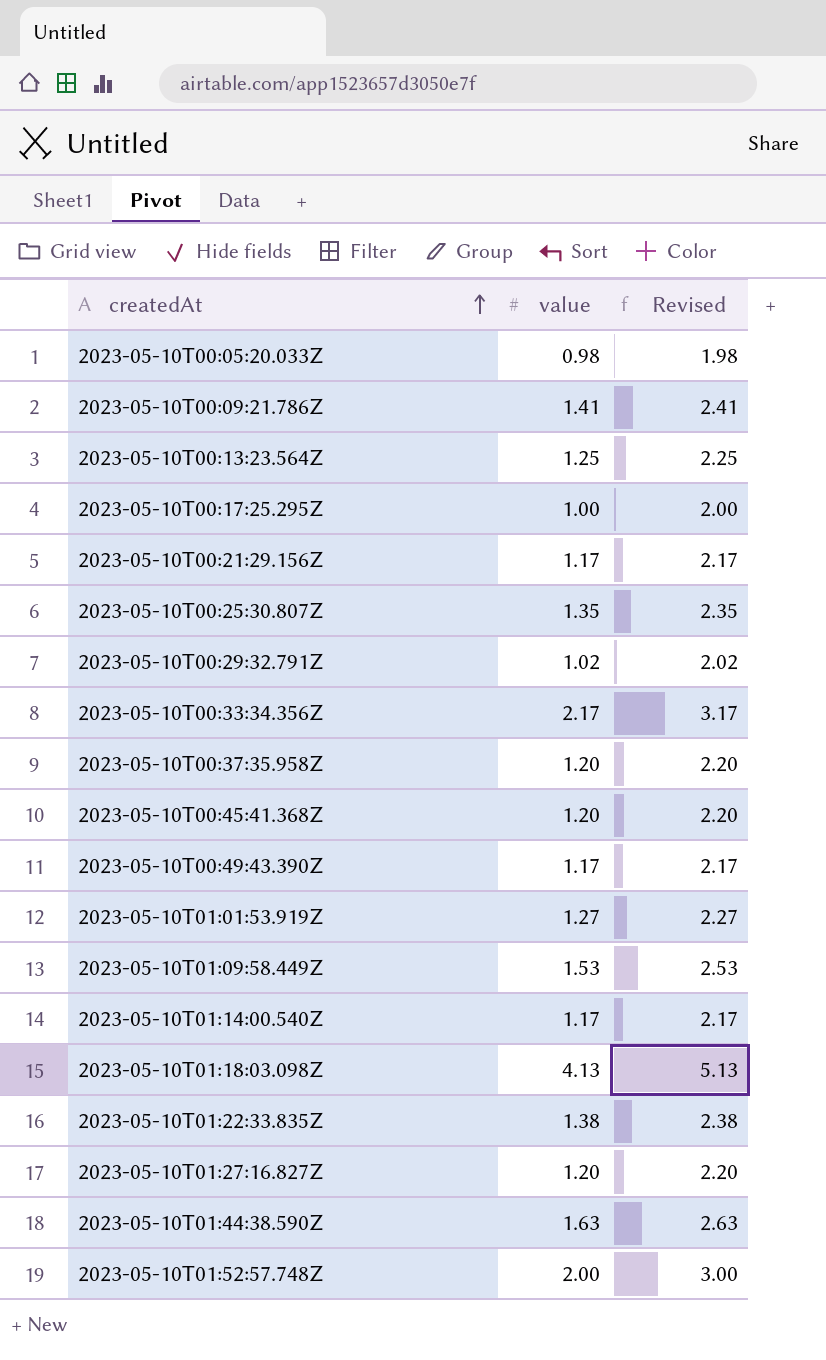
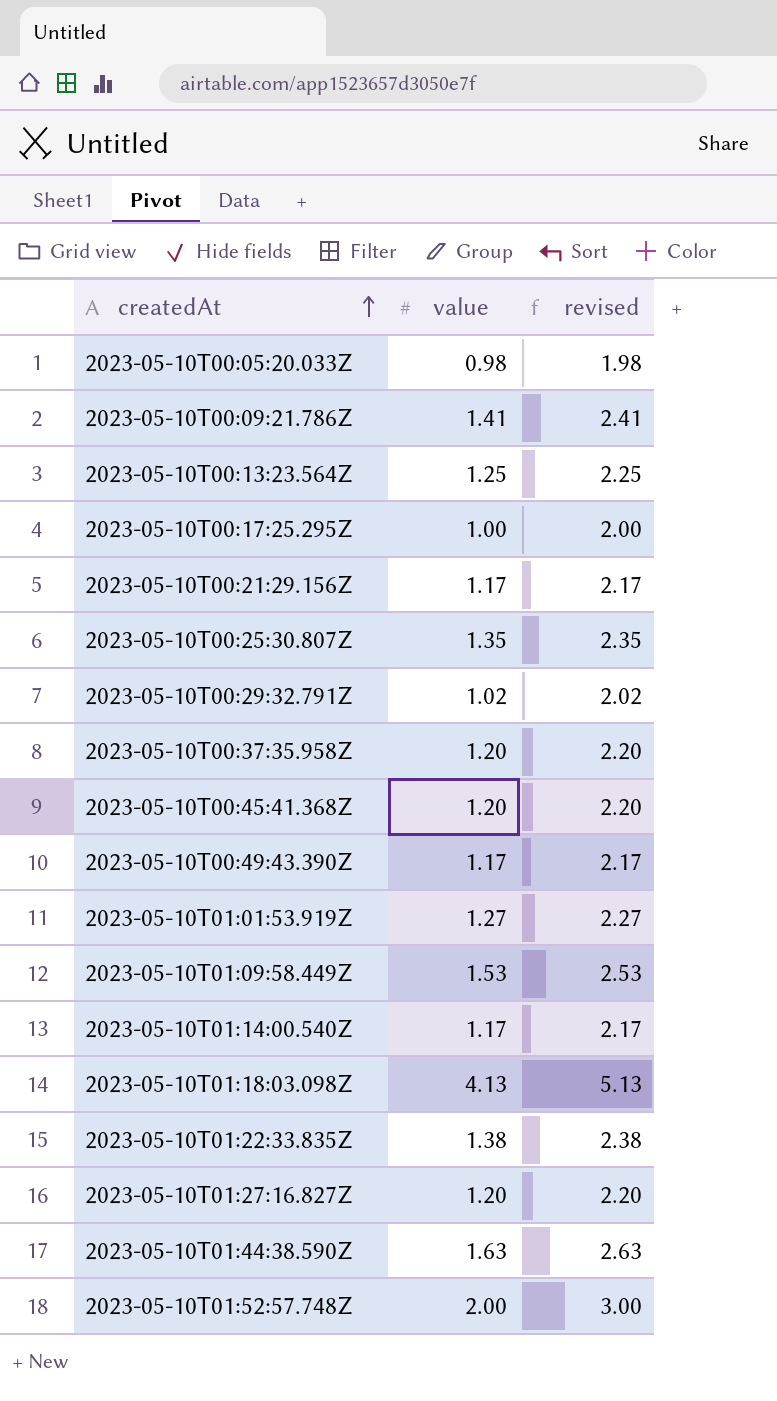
column name: Revised -> revised
row 2023-05-10T00:33:34.356Z: 2.17 | 3.17 -> none

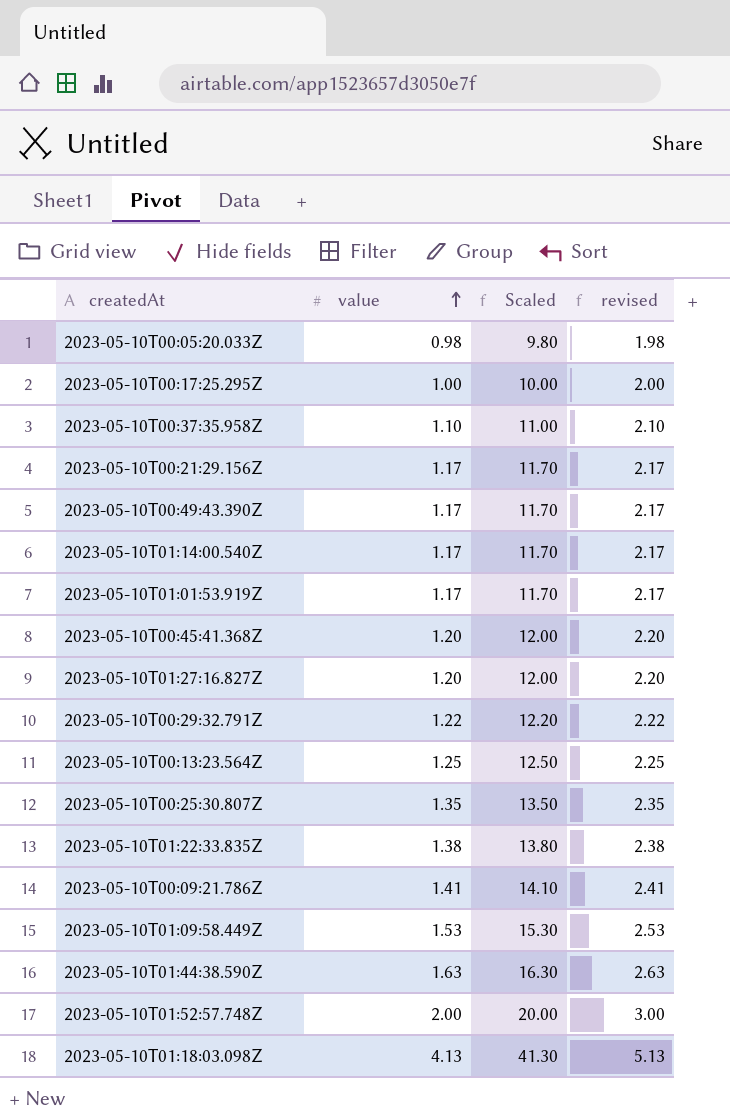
row order: createdAt ascending -> value ascending
column Scaled | formula: none -> [value] * 10
2023-05-10T00:37:35.958Z | value: 1.20 -> 1.10
2023-05-10T00:37:35.958Z | revised: 2.20 -> 2.10
2023-05-10T01:01:53.919Z | value: 1.27 -> 1.17
2023-05-10T01:01:53.919Z | revised: 2.27 -> 2.17
2023-05-10T00:29:32.791Z | value: 1.02 -> 1.22
2023-05-10T00:29:32.791Z | revised: 2.02 -> 2.22

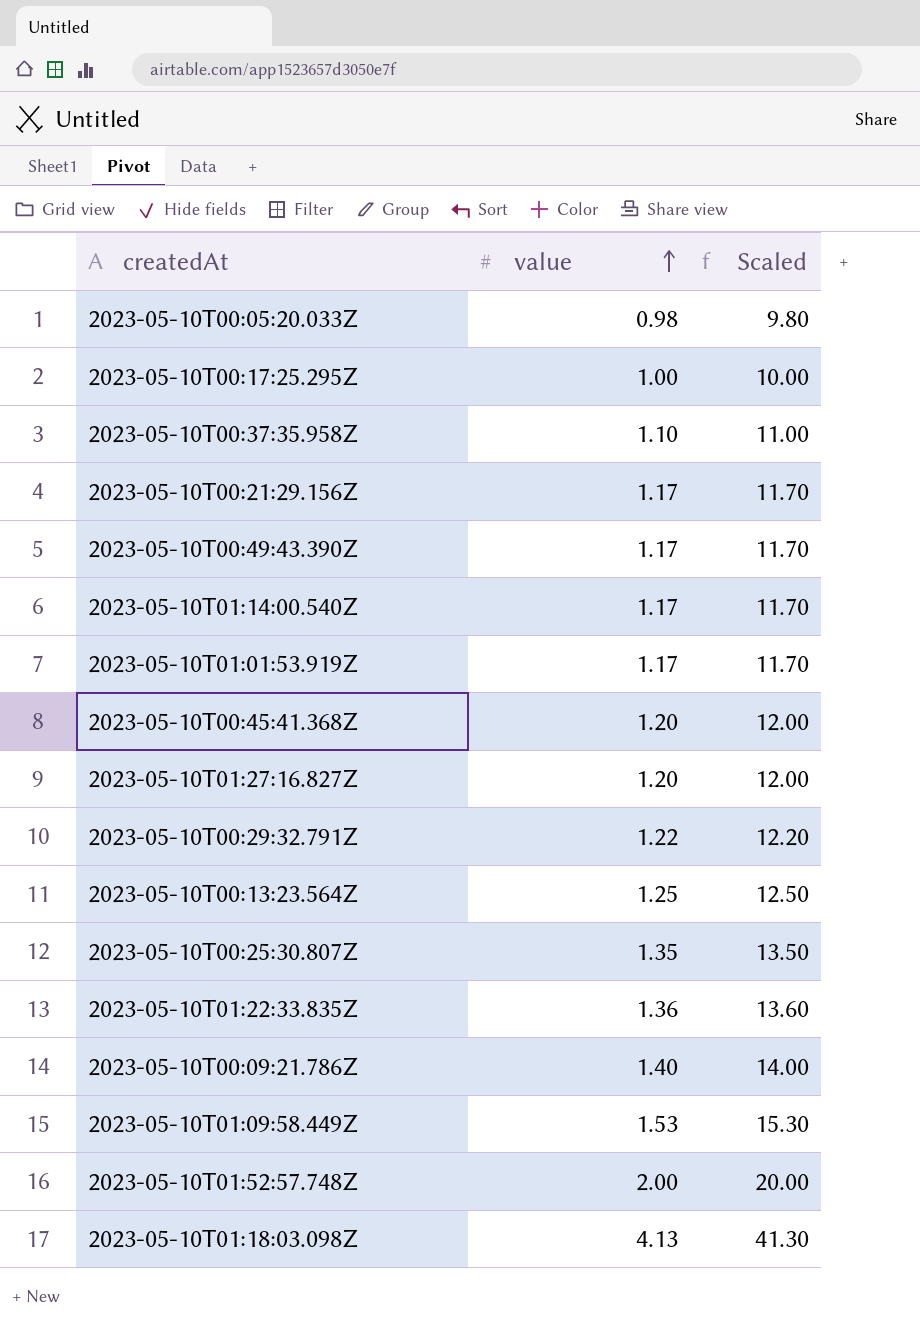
column revised | formula: [value] + 1 -> none
row 2023-05-10T01:44:38.590Z: 1.63 | 16.30 | 2.63 -> none
2023-05-10T01:22:33.835Z | value: 1.38 -> 1.36
2023-05-10T01:22:33.835Z | Scaled: 13.80 -> 13.60
2023-05-10T00:09:21.786Z | value: 1.41 -> 1.40
2023-05-10T00:09:21.786Z | Scaled: 14.10 -> 14.00

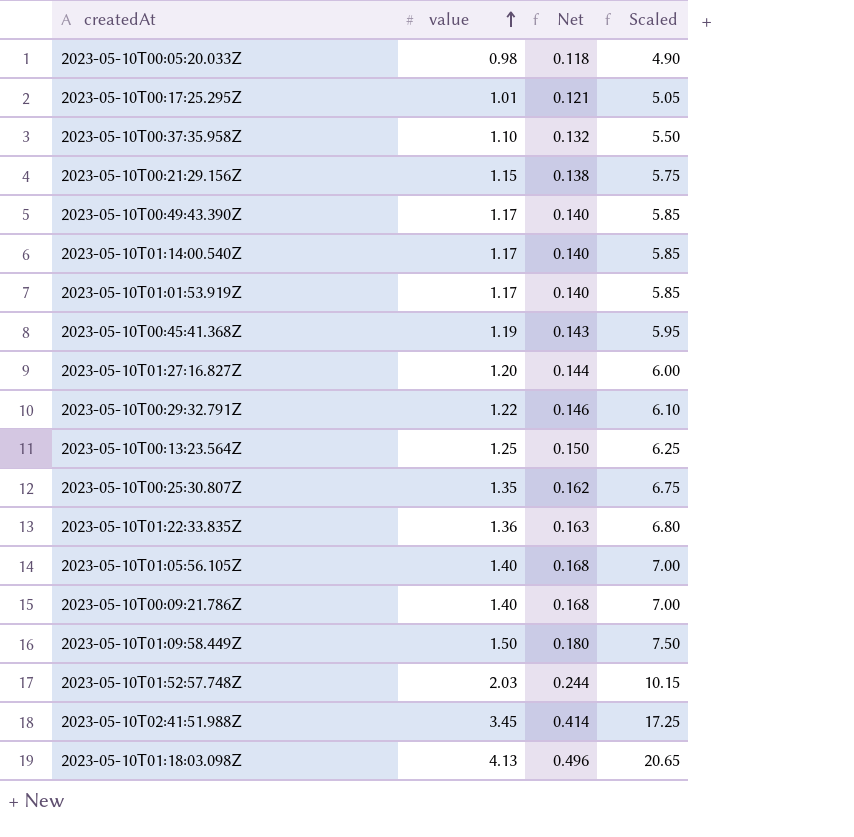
column Net | formula: none -> [value] * 0.12
column Scaled | formula: [value] * 10 -> [value] * 5
2023-05-10T00:17:25.295Z | value: 1.00 -> 1.01
2023-05-10T00:21:29.156Z | value: 1.17 -> 1.15
2023-05-10T00:45:41.368Z | value: 1.20 -> 1.19
row 2023-05-10T01:05:56.105Z: none -> 1.40 | 0.168 | 7.00
2023-05-10T01:09:58.449Z | value: 1.53 -> 1.50
2023-05-10T01:52:57.748Z | value: 2.00 -> 2.03
row 2023-05-10T02:41:51.988Z: none -> 3.45 | 0.414 | 17.25

